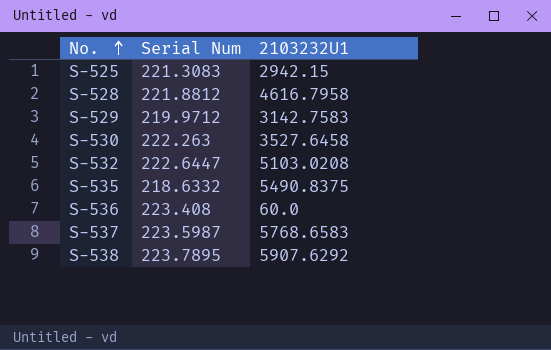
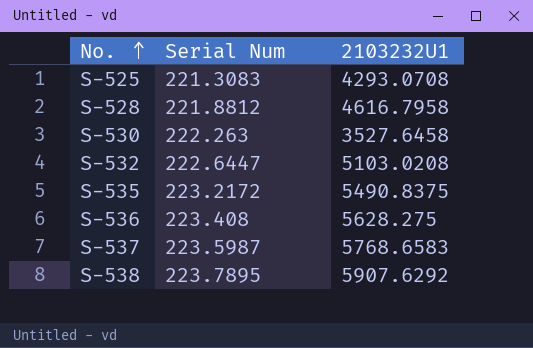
row S-529: 219.9712 | 3142.7583 -> none
S-525 | 2103232U1: 2942.15 -> 4293.0708
S-535 | Serial Num: 218.6332 -> 223.2172
S-536 | 2103232U1: 60.0 -> 5628.275

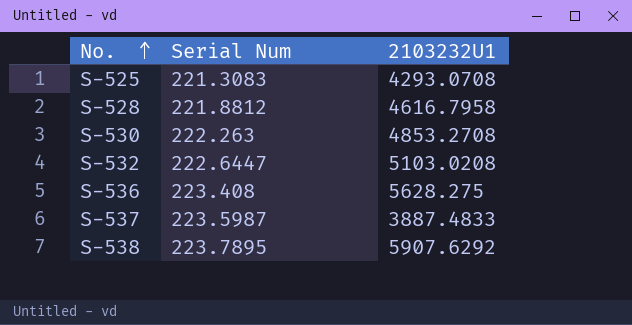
row S-535: 223.2172 | 5490.8375 -> none
S-530 | 2103232U1: 3527.6458 -> 4853.2708
S-537 | 2103232U1: 5768.6583 -> 3887.4833

